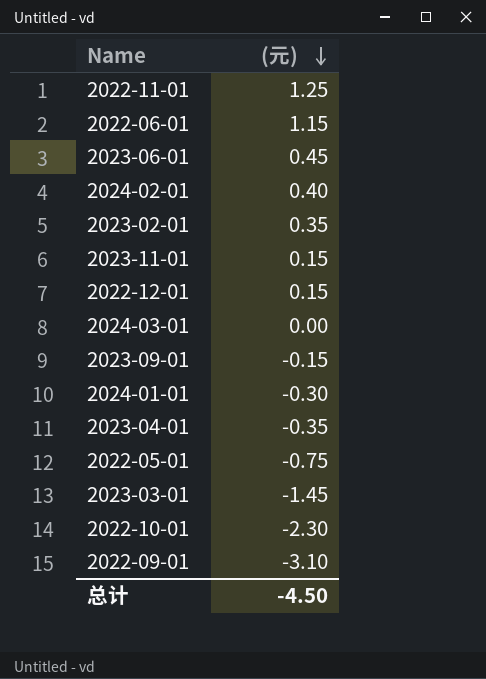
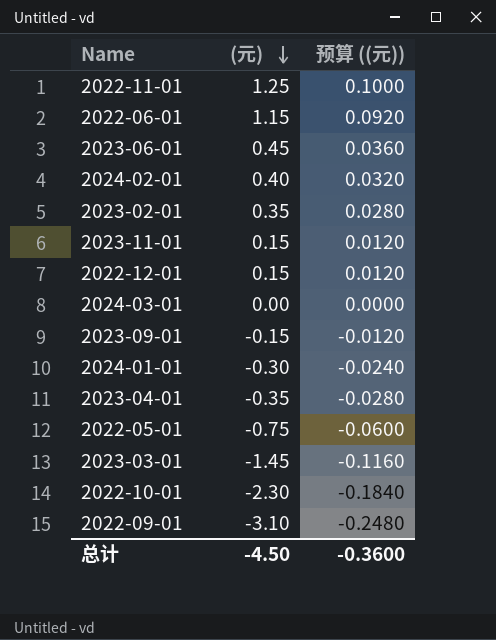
column 预算 ((元)) | formula: none -> [(元)] * 0.08

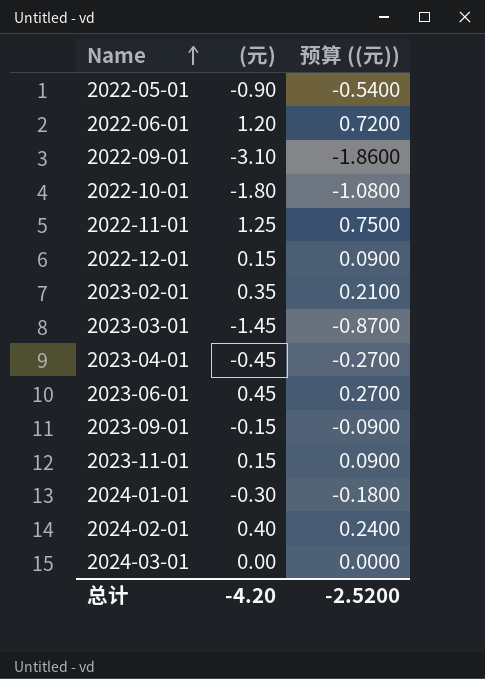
row order: (元) descending -> Name ascending
column 预算 ((元)) | formula: [(元)] * 0.08 -> [(元)] * 0.6
2022-05-01 | (元): -0.75 -> -0.90
2022-06-01 | (元): 1.15 -> 1.20
2022-10-01 | (元): -2.30 -> -1.80
2023-04-01 | (元): -0.35 -> -0.45
总计 | (元): -4.50 -> -4.20
总计 | 预算 ((元)): -0.3600 -> -2.5200

